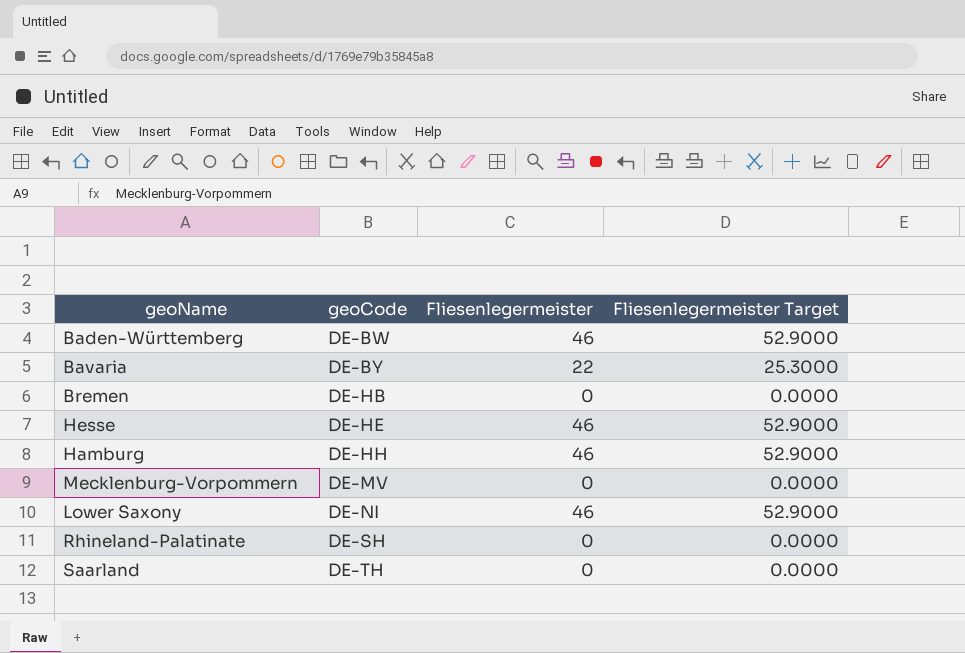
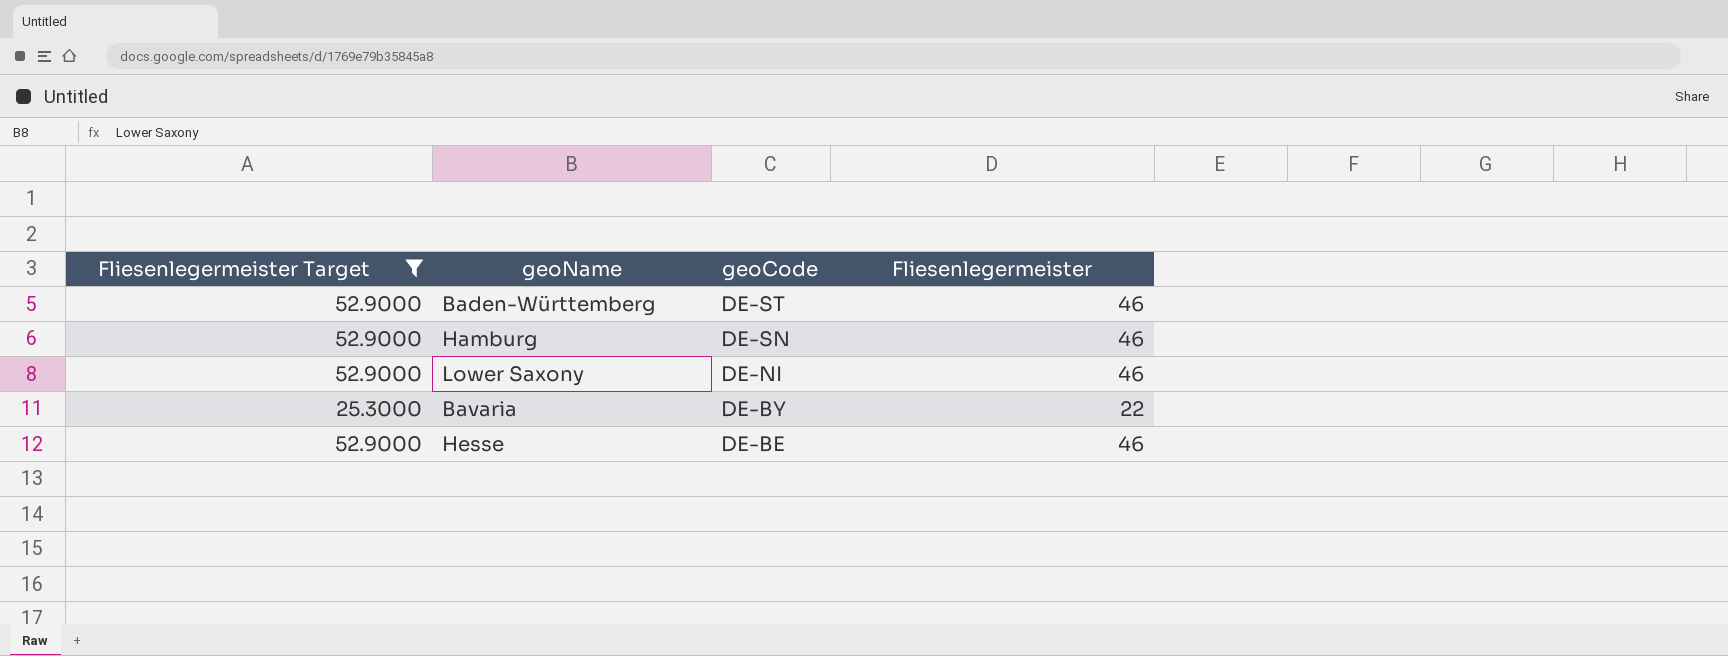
filter: none -> Fliesenlegermeister Target != 0.0000
row order: geoCode ascending -> geoCode descending
column Fliesenlegermeister Target | position: 4 -> 1
Baden-Württemberg | geoCode: DE-BW -> DE-ST
Hamburg | geoCode: DE-HH -> DE-SN
Hesse | geoCode: DE-HE -> DE-BE

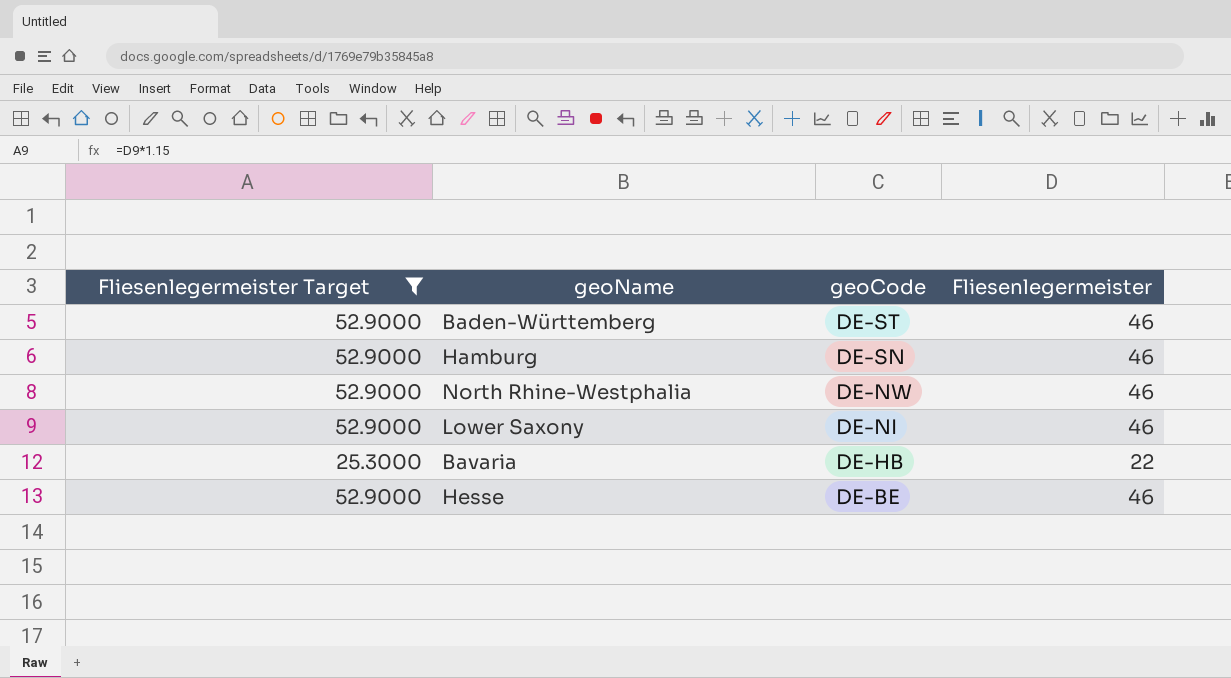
row North Rhine-Westphalia: none -> 52.9000 | DE-NW | 46
Bavaria | geoCode: DE-BY -> DE-HB

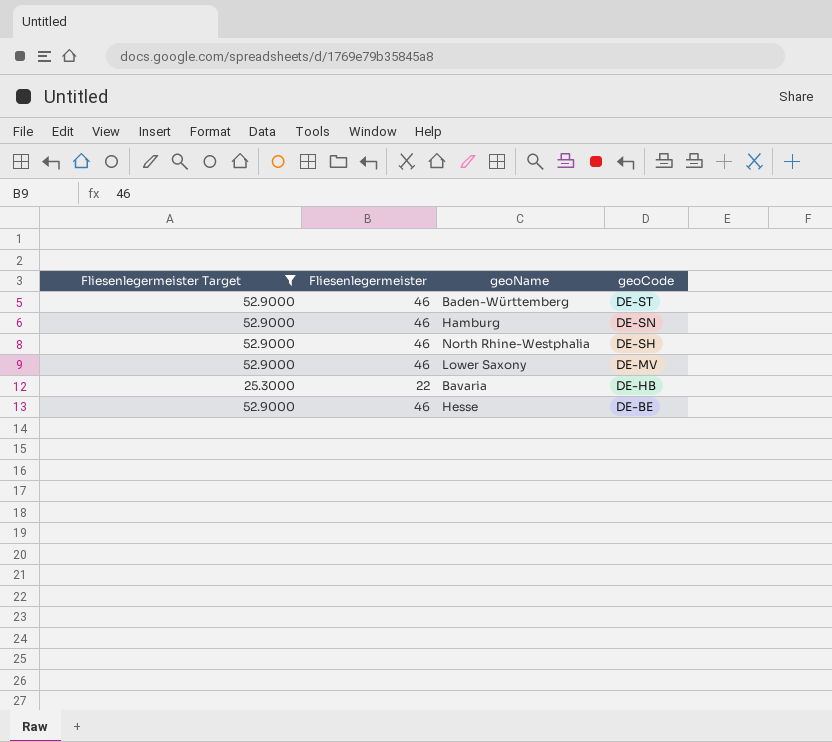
column Fliesenlegermeister | position: 4 -> 2
North Rhine-Westphalia | geoCode: DE-NW -> DE-SH
Lower Saxony | geoCode: DE-NI -> DE-MV

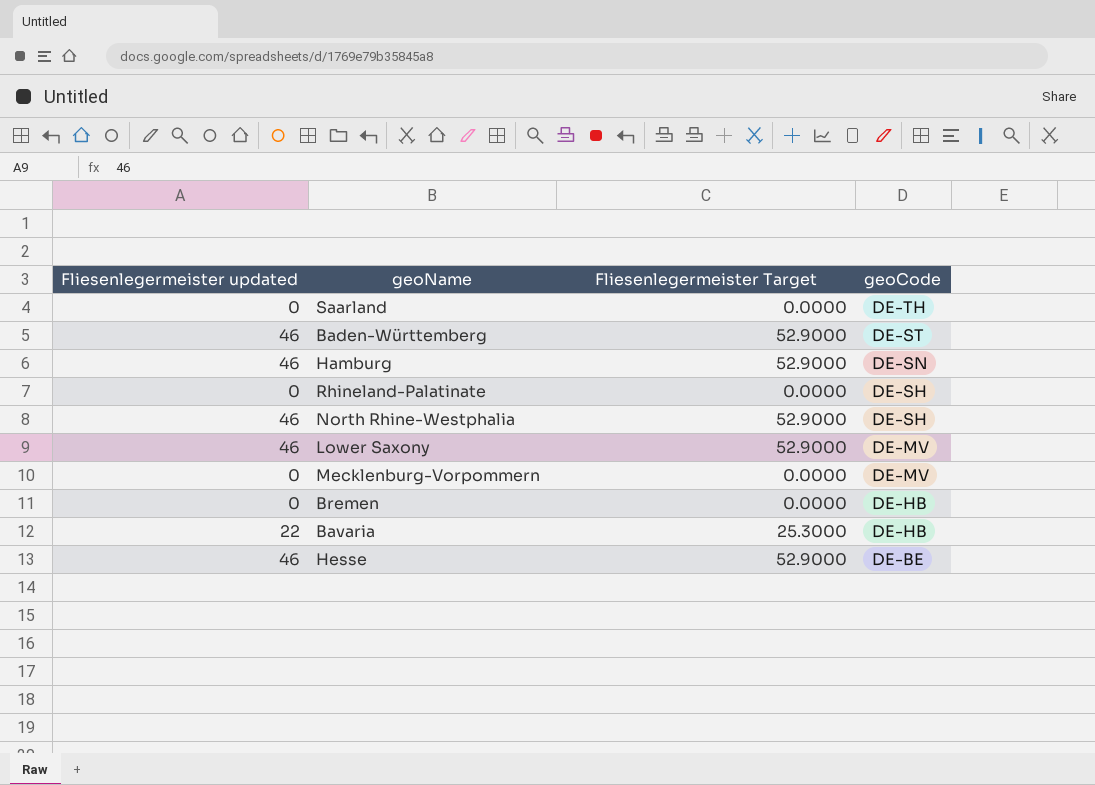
filter: Fliesenlegermeister Target != 0.0000 -> none
column name: Fliesenlegermeister -> Fliesenlegermeister updated
column Fliesenlegermeister Target | position: 1 -> 3

